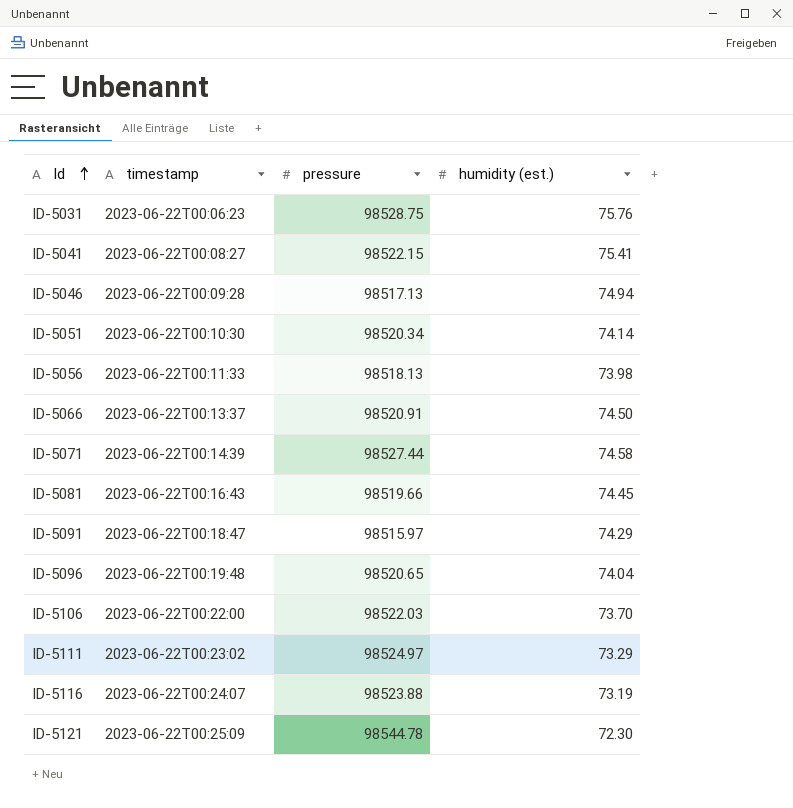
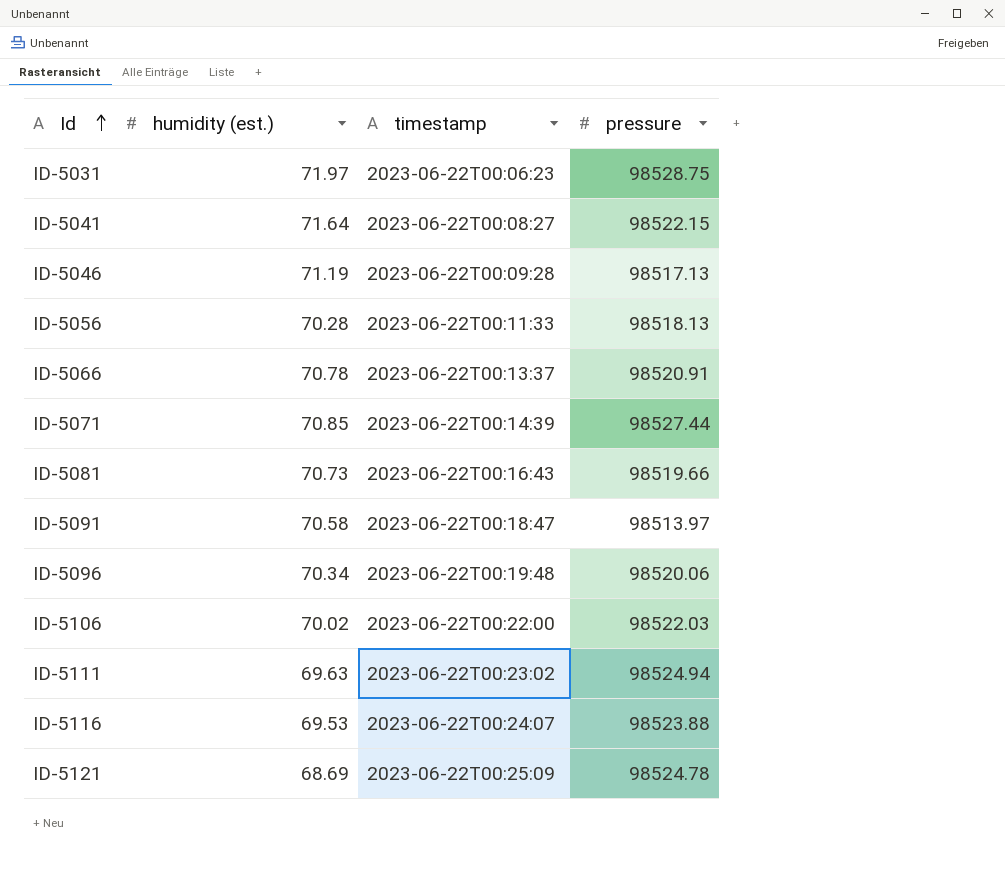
column humidity (est.) | position: 4 -> 2
row ID-5051: 2023-06-22T00:10:30 | 98520.34 | 74.14 -> none
ID-5031 | humidity (est.): 75.76 -> 71.97
ID-5041 | humidity (est.): 75.41 -> 71.64
ID-5046 | humidity (est.): 74.94 -> 71.19
ID-5056 | humidity (est.): 73.98 -> 70.28
ID-5066 | humidity (est.): 74.50 -> 70.78
ID-5071 | humidity (est.): 74.58 -> 70.85
ID-5081 | humidity (est.): 74.45 -> 70.73
ID-5091 | humidity (est.): 74.29 -> 70.58
ID-5091 | pressure: 98515.97 -> 98513.97
ID-5096 | humidity (est.): 74.04 -> 70.34
ID-5096 | pressure: 98520.65 -> 98520.06
ID-5106 | humidity (est.): 73.70 -> 70.02
ID-5111 | humidity (est.): 73.29 -> 69.63
ID-5111 | pressure: 98524.97 -> 98524.94
ID-5116 | humidity (est.): 73.19 -> 69.53
ID-5121 | humidity (est.): 72.30 -> 68.69
ID-5121 | pressure: 98544.78 -> 98524.78

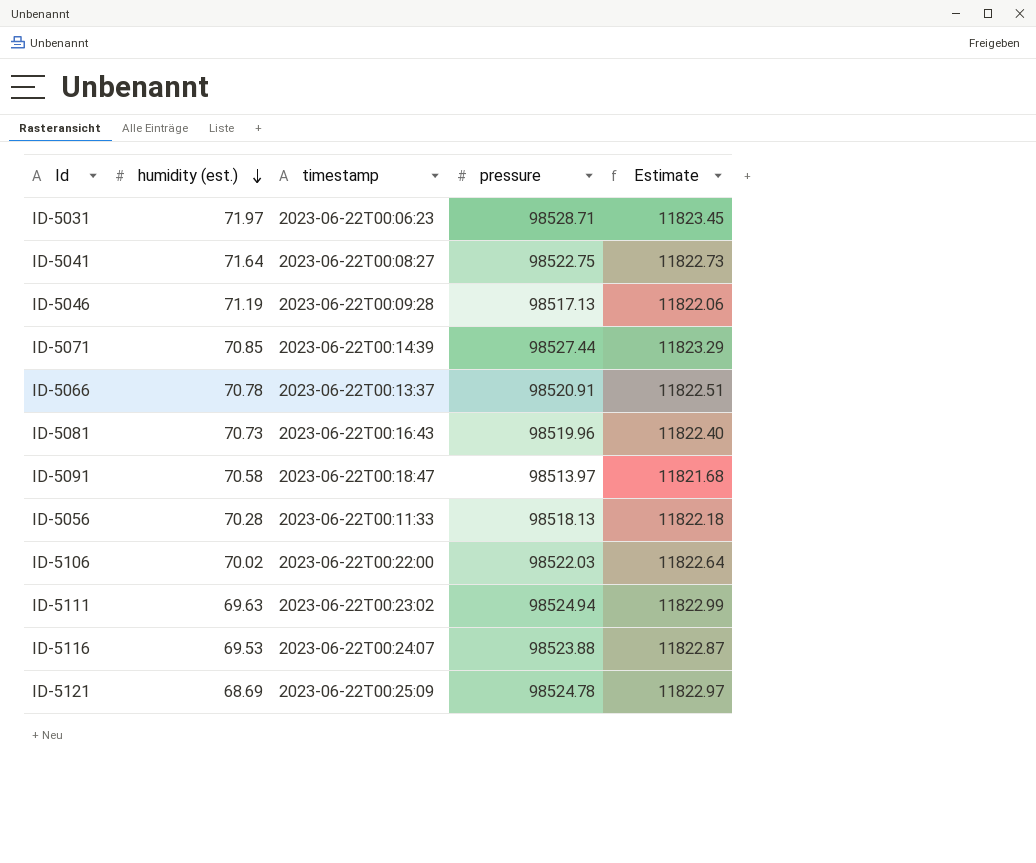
row order: Id ascending -> humidity (est.) descending
column Estimate | formula: none -> [pressure] * 0.12
row ID-5096: 70.34 | 2023-06-22T00:19:48 | 98520.06 -> none
ID-5031 | pressure: 98528.75 -> 98528.71
ID-5041 | pressure: 98522.15 -> 98522.75
ID-5081 | pressure: 98519.66 -> 98519.96

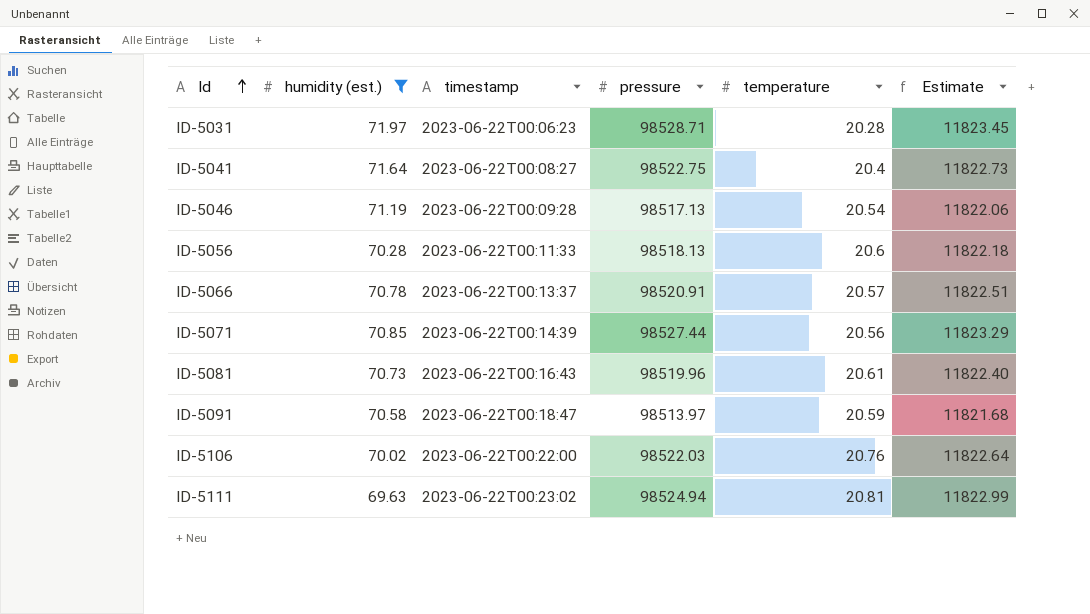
filter: none -> humidity (est.) >= 69.63
row order: humidity (est.) descending -> Id ascending
column temperature | position: none -> 5

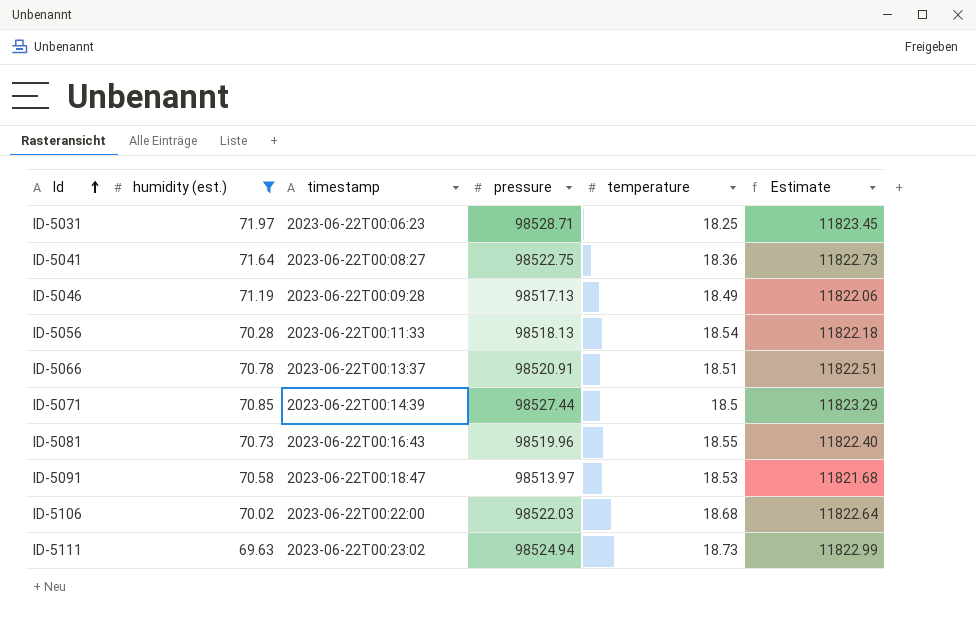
ID-5031 | temperature: 20.28 -> 18.25
ID-5041 | temperature: 20.4 -> 18.36
ID-5046 | temperature: 20.54 -> 18.49
ID-5056 | temperature: 20.6 -> 18.54
ID-5066 | temperature: 20.57 -> 18.51
ID-5071 | temperature: 20.56 -> 18.5
ID-5081 | temperature: 20.61 -> 18.55
ID-5091 | temperature: 20.59 -> 18.53
ID-5106 | temperature: 20.76 -> 18.68
ID-5111 | temperature: 20.81 -> 18.73

